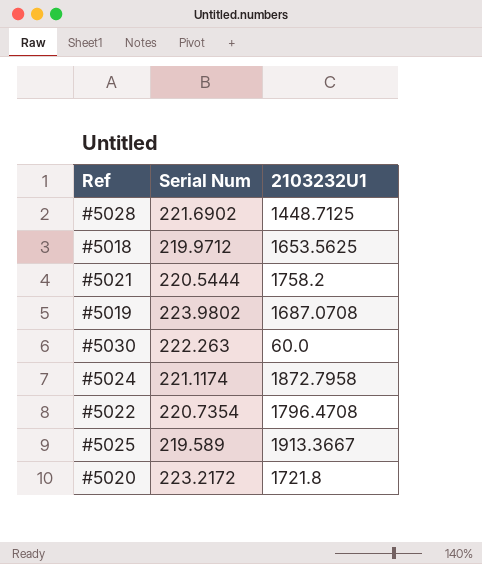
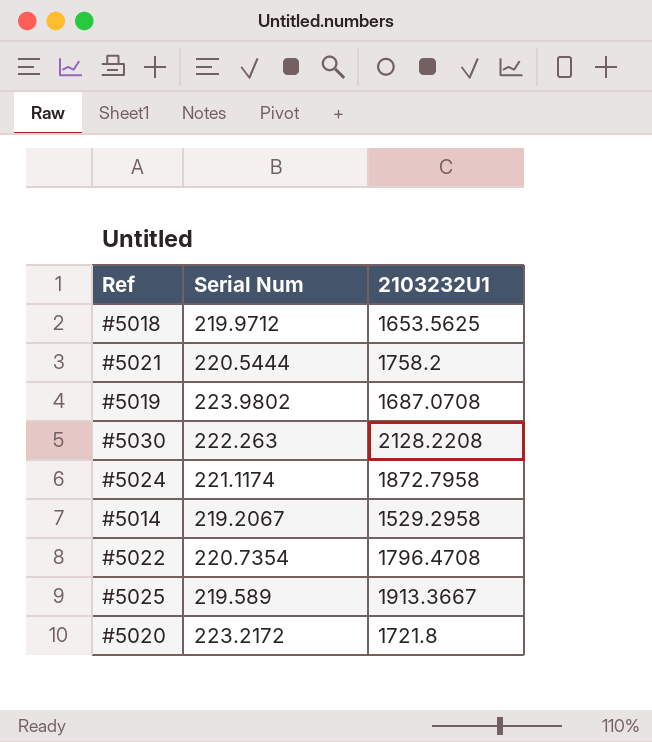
row #5028: 221.6902 | 1448.7125 -> none
#5030 | 2103232U1: 60.0 -> 2128.2208
row #5014: none -> 219.2067 | 1529.2958

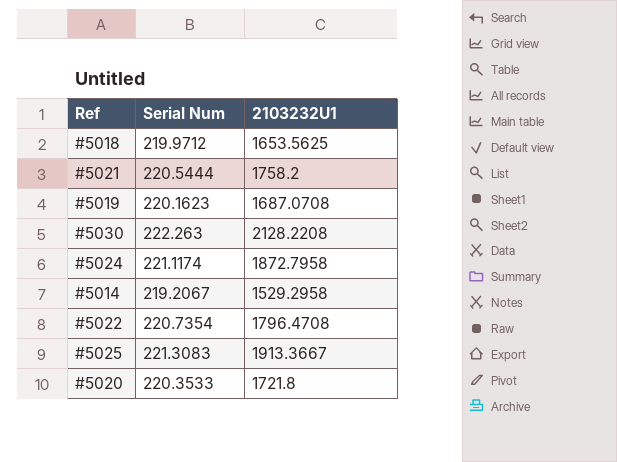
#5019 | Serial Num: 223.9802 -> 220.1623
#5025 | Serial Num: 219.589 -> 221.3083
#5020 | Serial Num: 223.2172 -> 220.3533

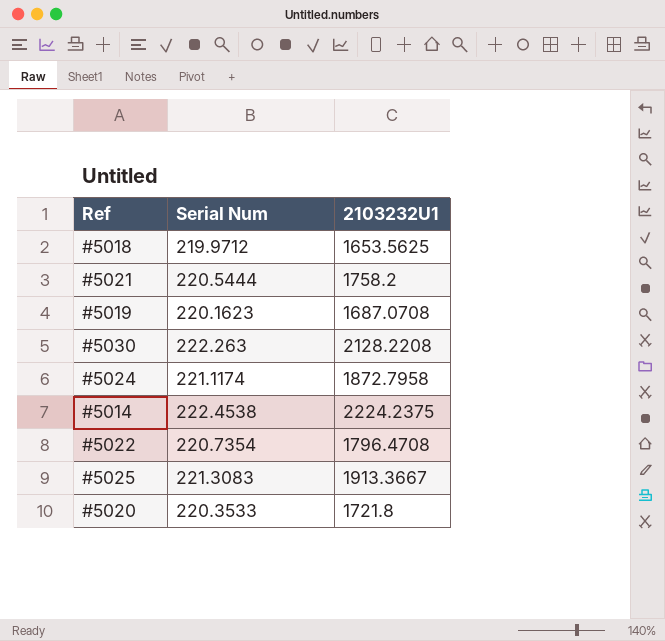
#5014 | Serial Num: 219.2067 -> 222.4538
#5014 | 2103232U1: 1529.2958 -> 2224.2375

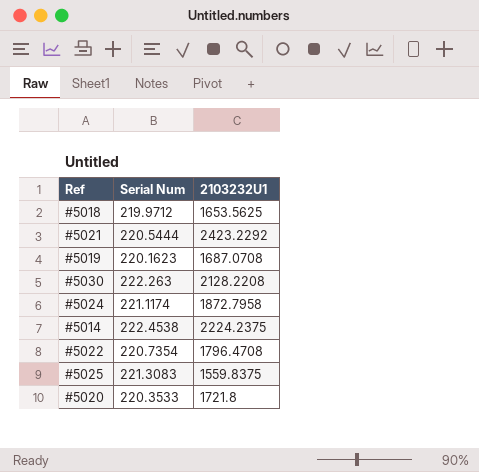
#5021 | 2103232U1: 1758.2 -> 2423.2292
#5025 | 2103232U1: 1913.3667 -> 1559.8375

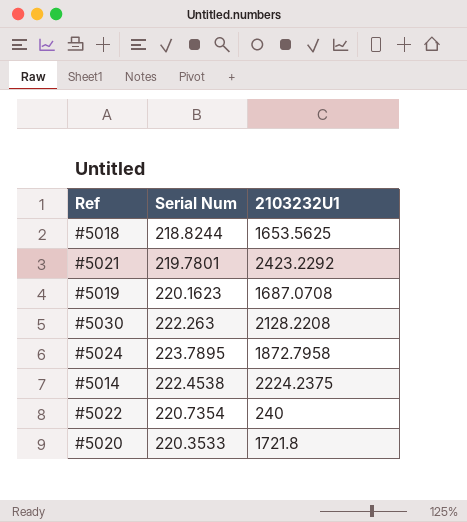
row #5025: 221.3083 | 1559.8375 -> none
#5018 | Serial Num: 219.9712 -> 218.8244
#5021 | Serial Num: 220.5444 -> 219.7801
#5024 | Serial Num: 221.1174 -> 223.7895
#5022 | 2103232U1: 1796.4708 -> 240

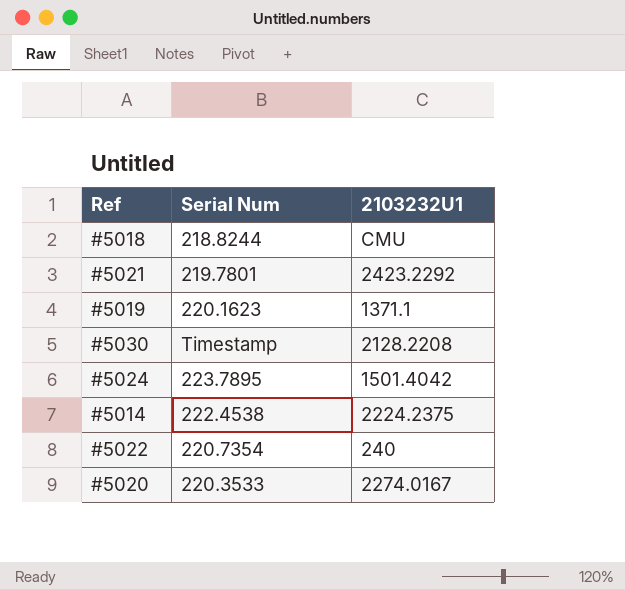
#5018 | 2103232U1: 1653.5625 -> CMU
#5019 | 2103232U1: 1687.0708 -> 1371.1
#5030 | Serial Num: 222.263 -> Timestamp
#5024 | 2103232U1: 1872.7958 -> 1501.4042
#5020 | 2103232U1: 1721.8 -> 2274.0167

